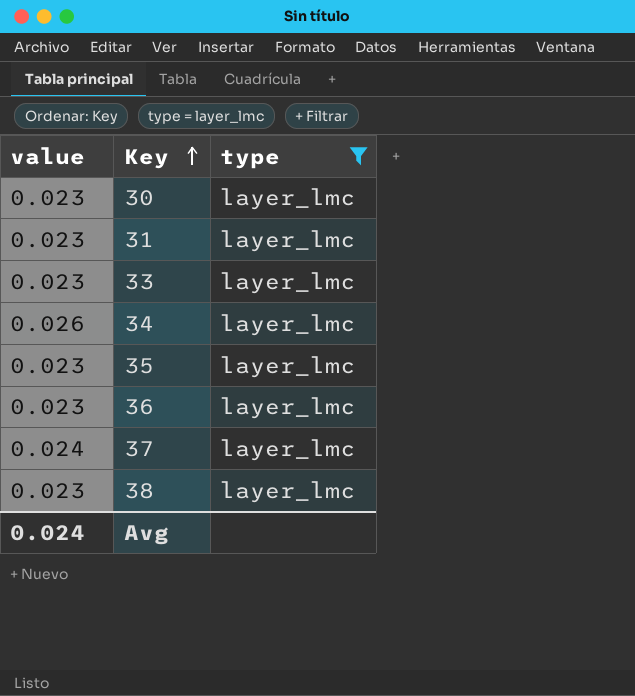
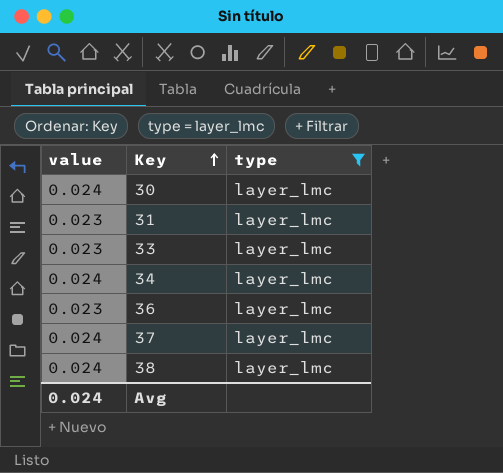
row 35: 0.023 | layer_lmc -> none
30 | value: 0.023 -> 0.024
34 | value: 0.026 -> 0.024
38 | value: 0.023 -> 0.024

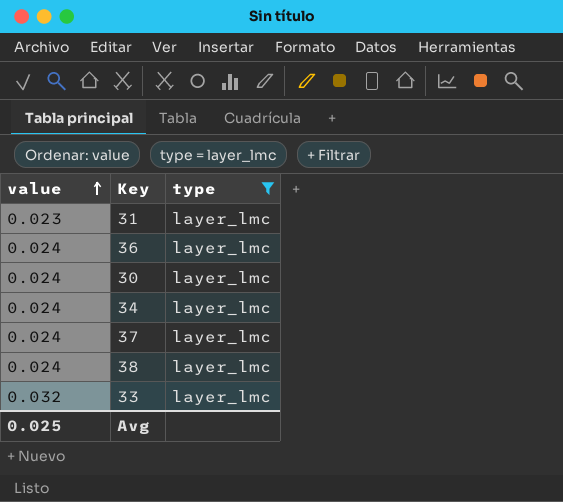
row order: Key ascending -> value ascending
36 | value: 0.023 -> 0.024
33 | value: 0.023 -> 0.032
Avg | value: 0.024 -> 0.025

